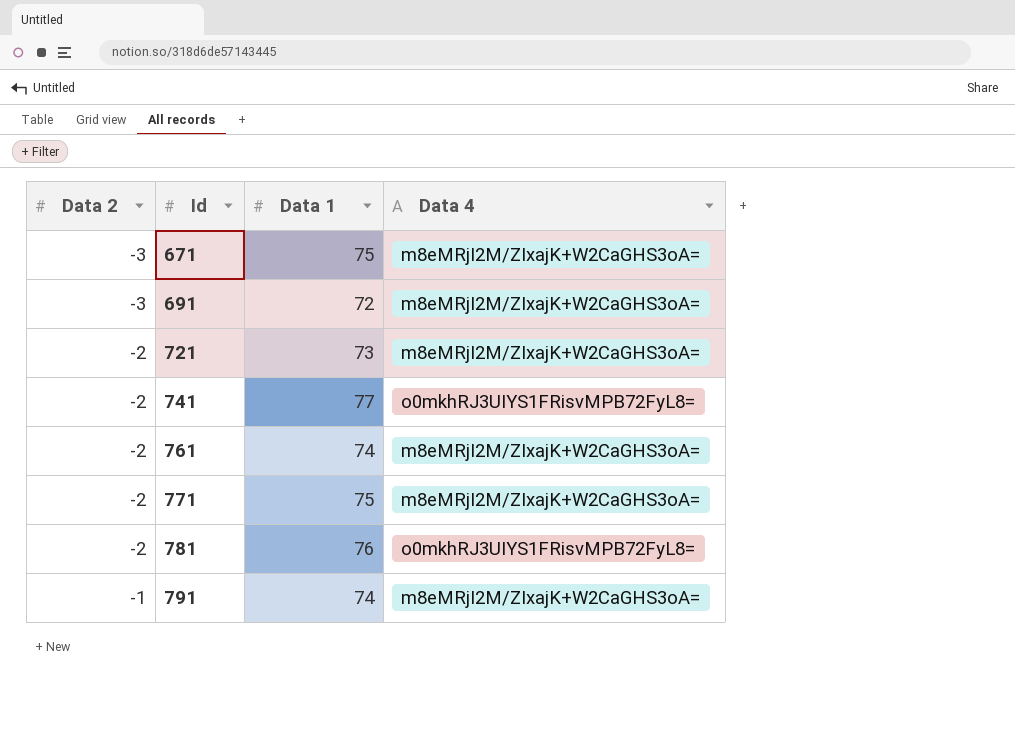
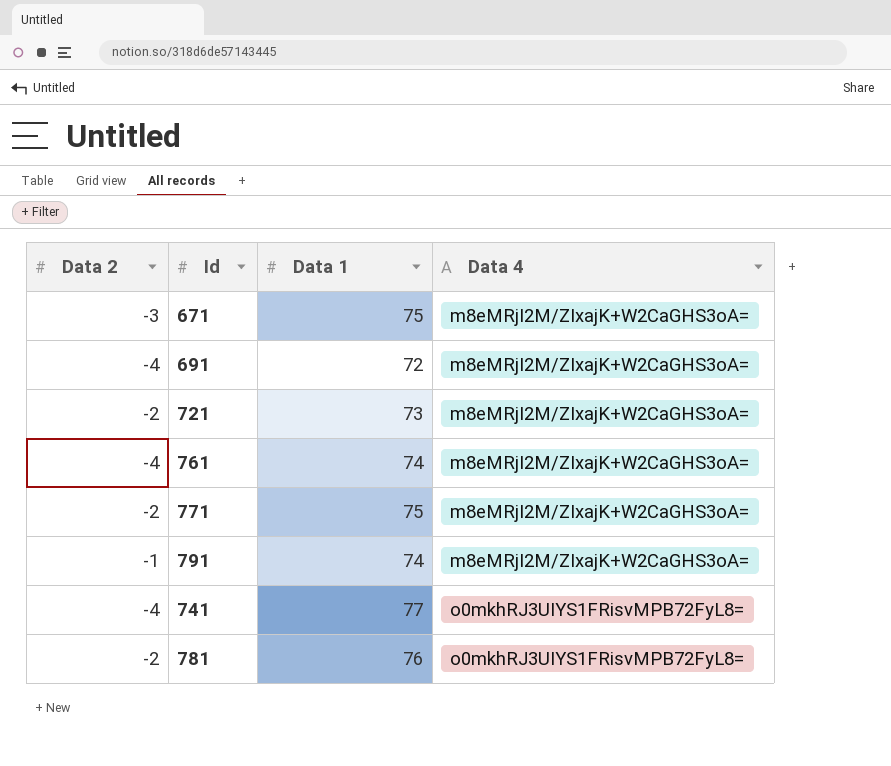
row order: Data 2 ascending -> Data 4 ascending
691 | Data 2: -3 -> -4
761 | Data 2: -2 -> -4
741 | Data 2: -2 -> -4

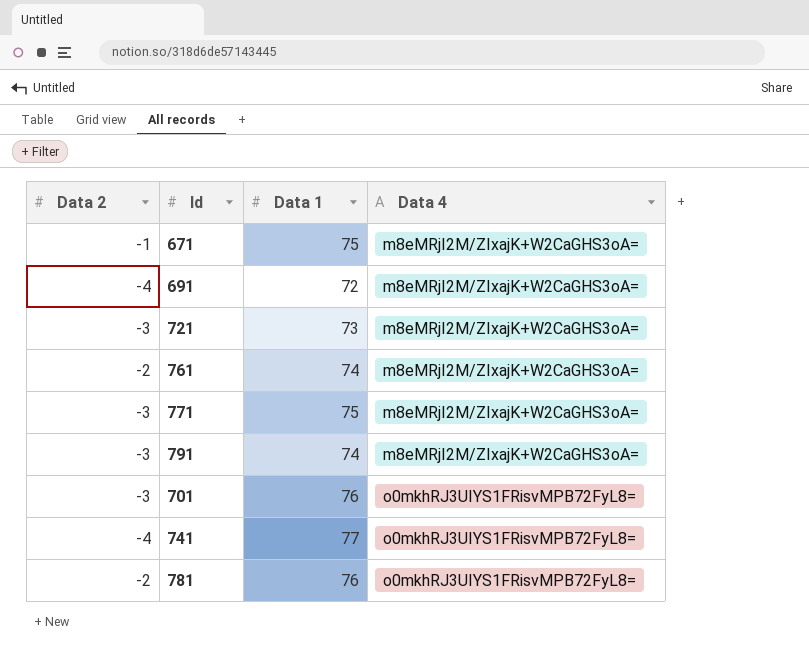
671 | Data 2: -3 -> -1
721 | Data 2: -2 -> -3
761 | Data 2: -4 -> -2
771 | Data 2: -2 -> -3
791 | Data 2: -1 -> -3
row 701: none -> -3 | 76 | o0mkhRJ3UIYS1FRisvMPB72FyL8=

